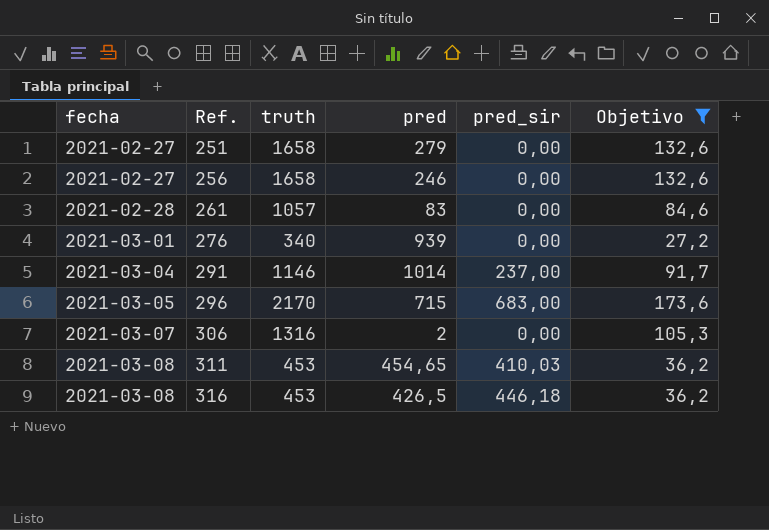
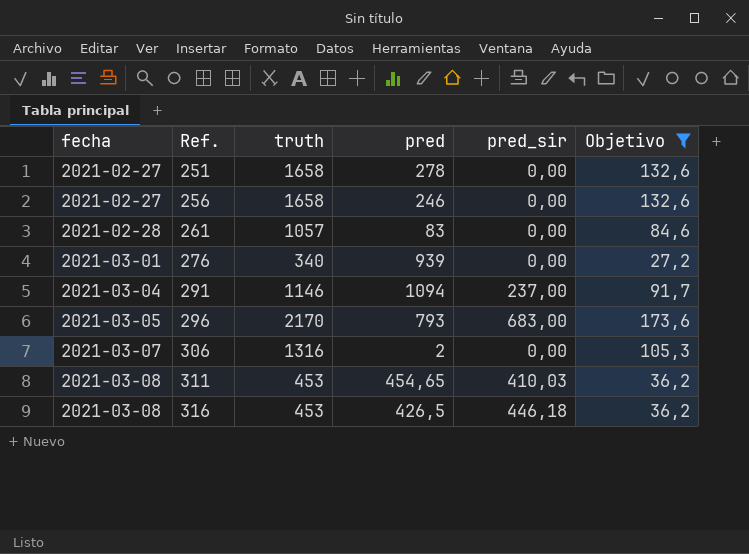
251 | pred: 279 -> 278
291 | pred: 1014 -> 1094
296 | pred: 715 -> 793

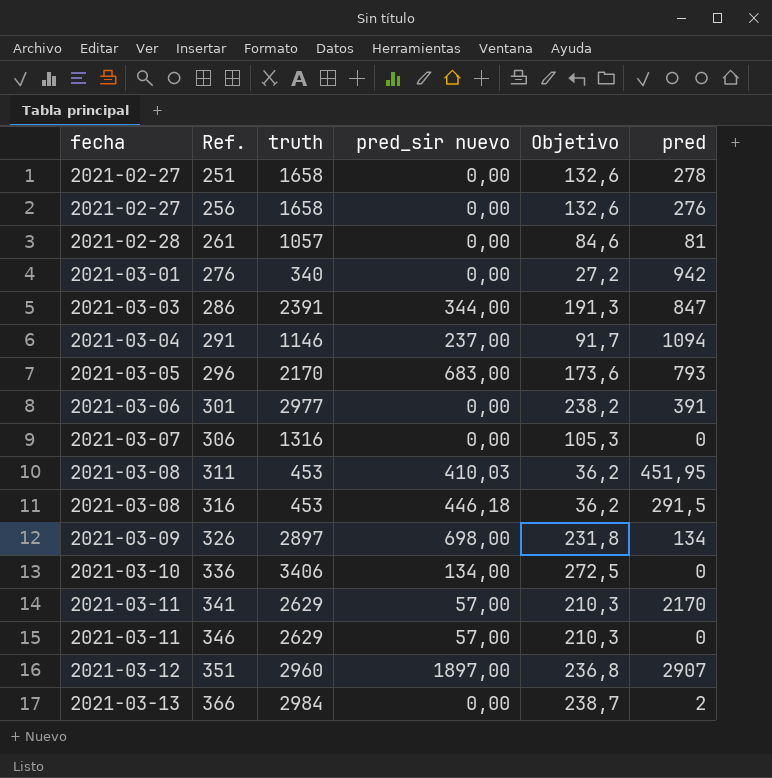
filter: Objetivo <= 173,6 -> none
column name: pred_sir -> pred_sir nuevo
column pred | position: 4 -> 6
256 | pred: 246 -> 276
261 | pred: 83 -> 81
276 | pred: 939 -> 942
306 | pred: 2 -> 0
311 | pred: 454,65 -> 451,95
316 | pred: 426,5 -> 291,5

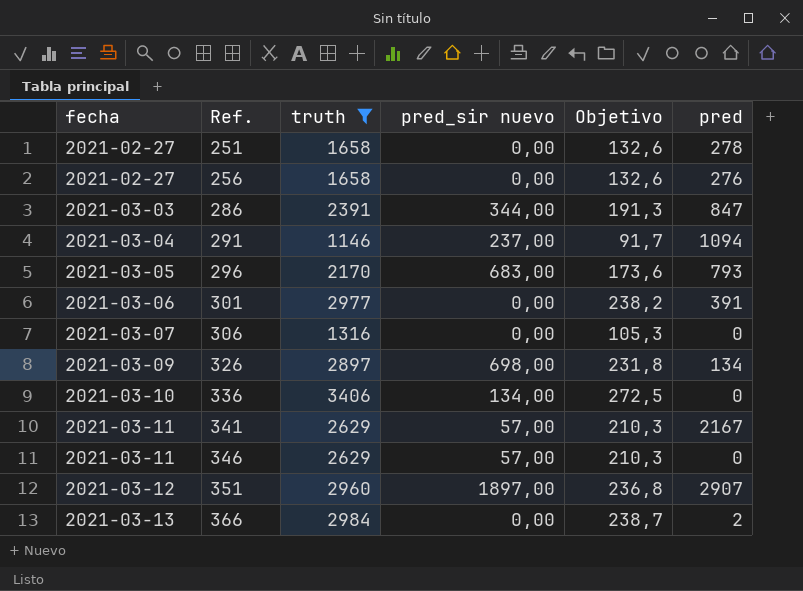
filter: none -> truth >= 1146
341 | pred: 2170 -> 2167

